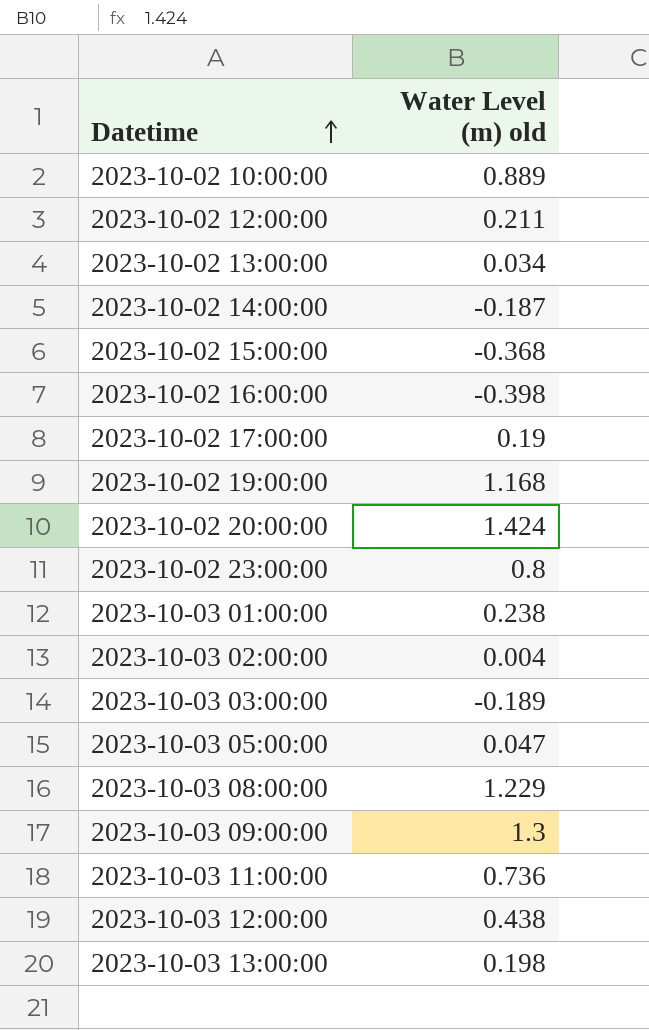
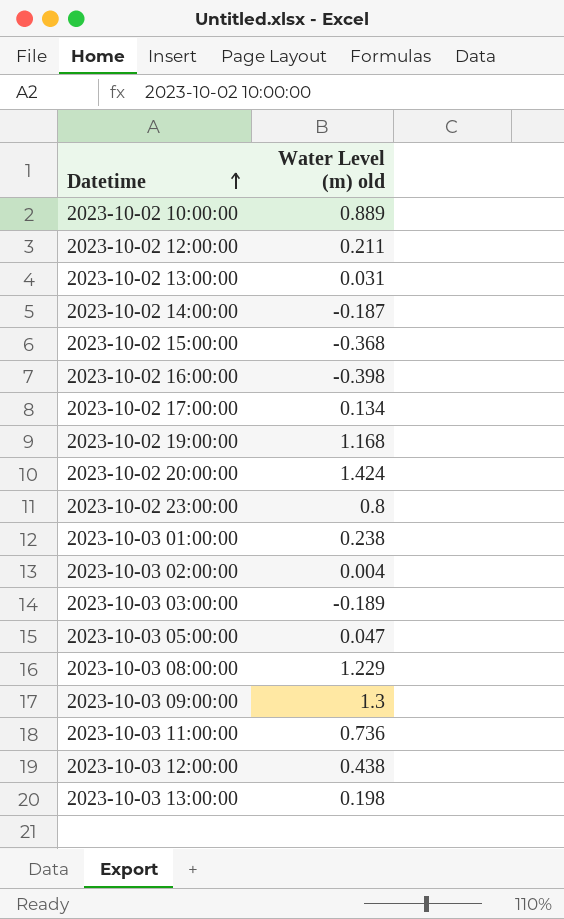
2023-10-02 13:00:00 | Water Level (m) old: 0.034 -> 0.031
2023-10-02 17:00:00 | Water Level (m) old: 0.19 -> 0.134

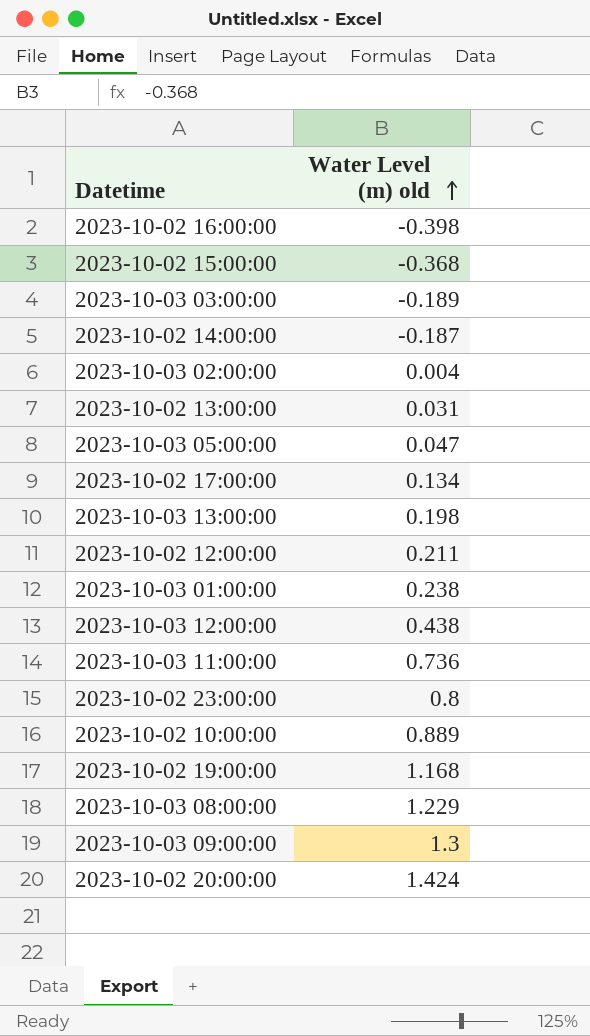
row order: Datetime ascending -> Water Level (m) old ascending

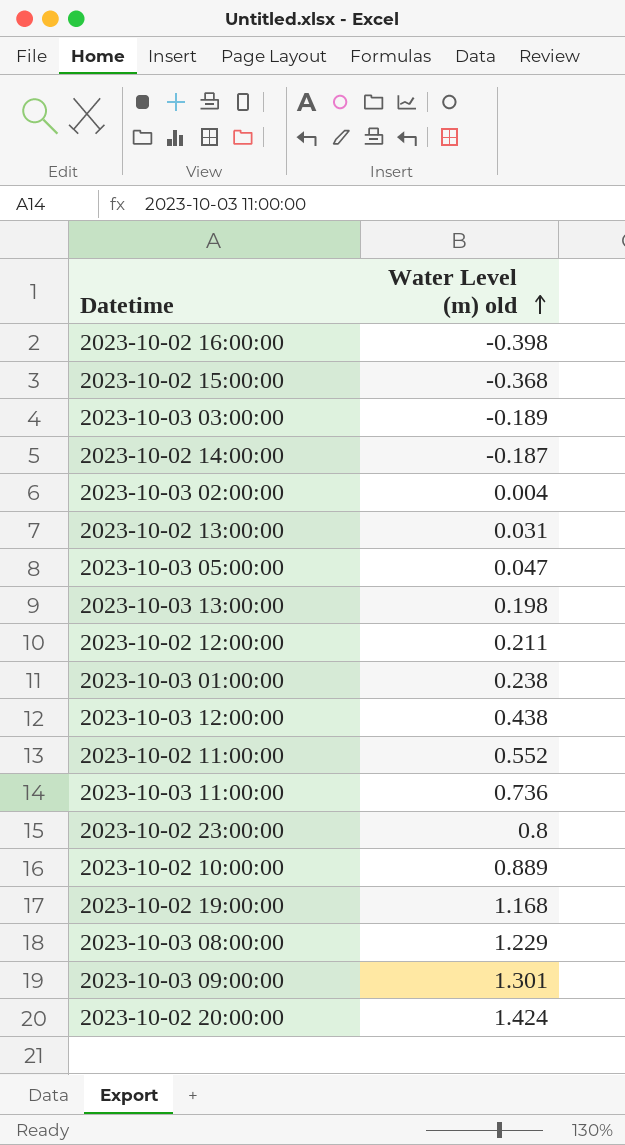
row 2023-10-02 17:00:00: 0.134 -> none
row 2023-10-02 11:00:00: none -> 0.552
2023-10-03 09:00:00 | Water Level (m) old: 1.3 -> 1.301

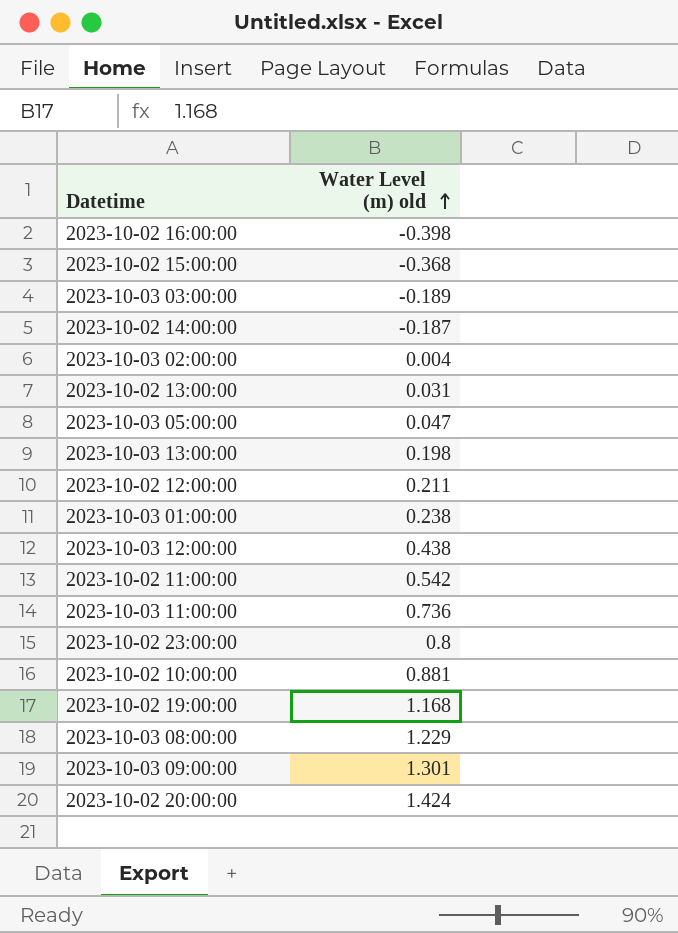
2023-10-02 11:00:00 | Water Level (m) old: 0.552 -> 0.542
2023-10-02 10:00:00 | Water Level (m) old: 0.889 -> 0.881

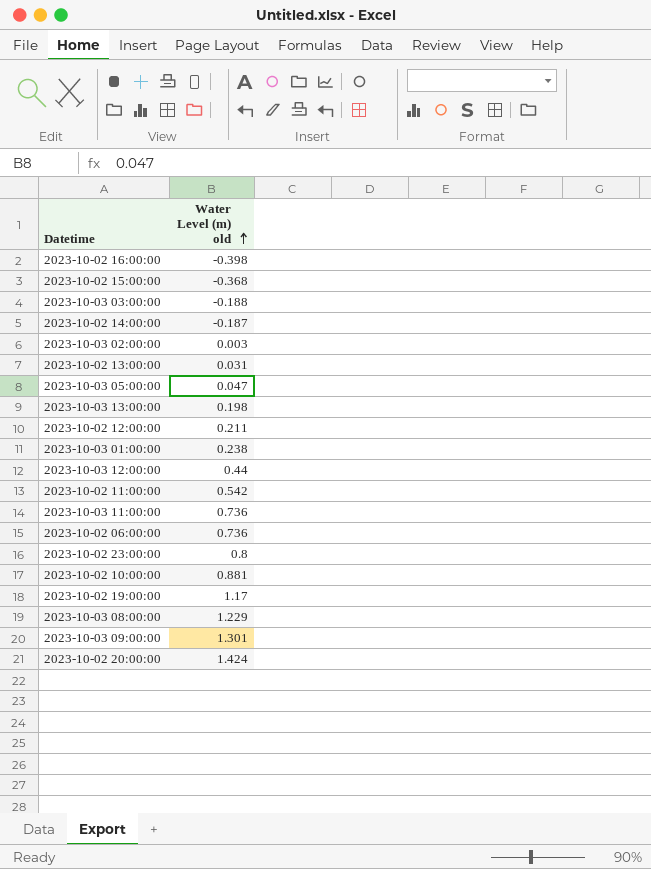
2023-10-03 03:00:00 | Water Level (m) old: -0.189 -> -0.188
2023-10-03 02:00:00 | Water Level (m) old: 0.004 -> 0.003
2023-10-03 12:00:00 | Water Level (m) old: 0.438 -> 0.44
row 2023-10-02 06:00:00: none -> 0.736
2023-10-02 19:00:00 | Water Level (m) old: 1.168 -> 1.17

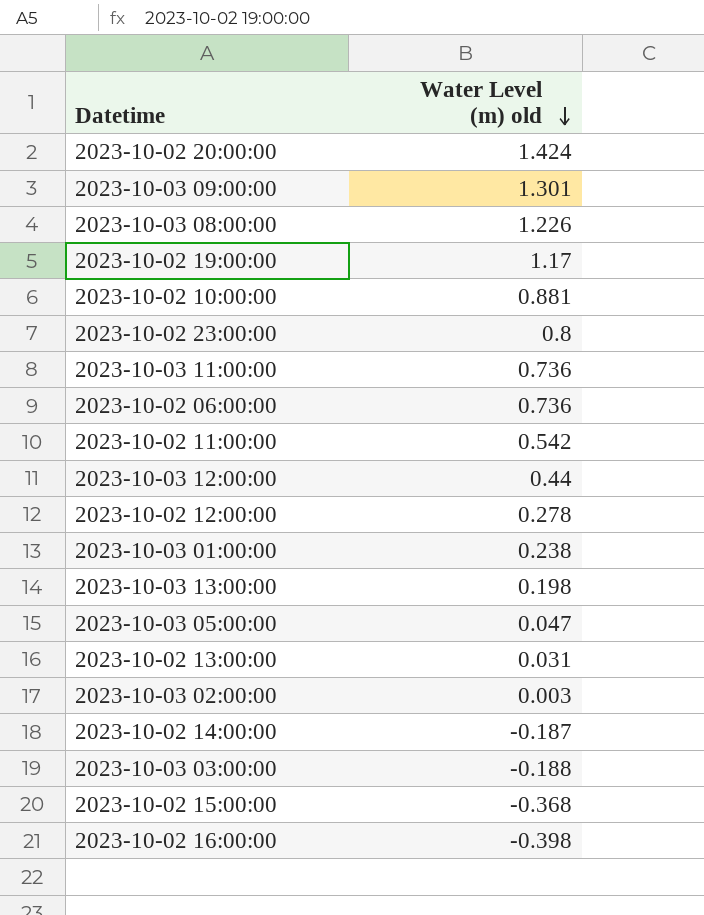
row order: Water Level (m) old ascending -> Water Level (m) old descending
2023-10-03 08:00:00 | Water Level (m) old: 1.229 -> 1.226
2023-10-02 12:00:00 | Water Level (m) old: 0.211 -> 0.278

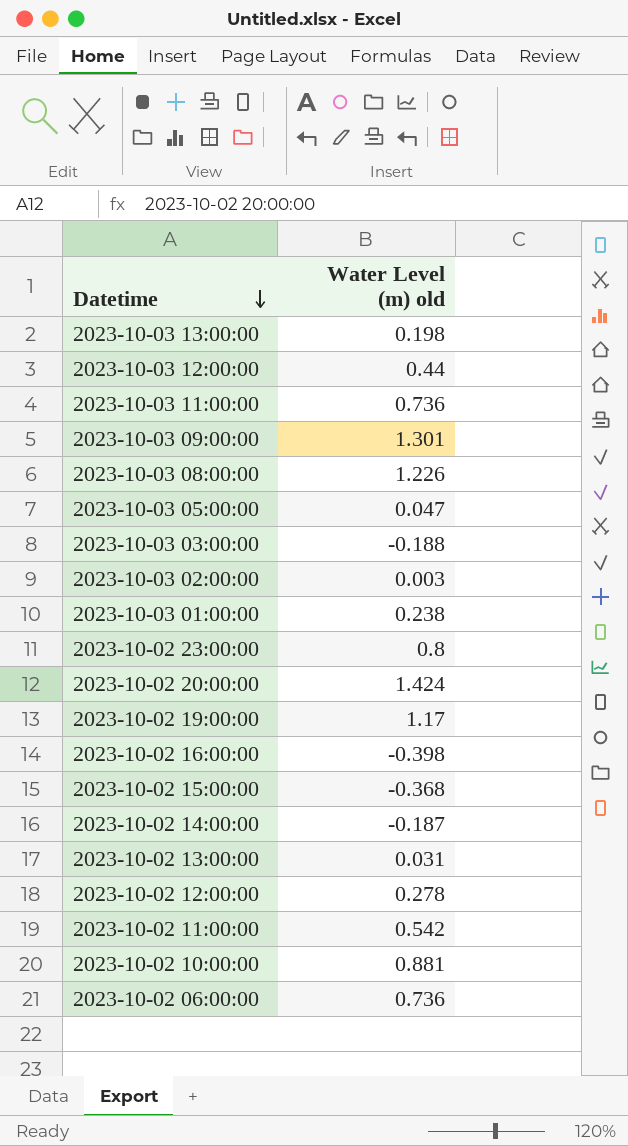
row order: Water Level (m) old descending -> Datetime descending

